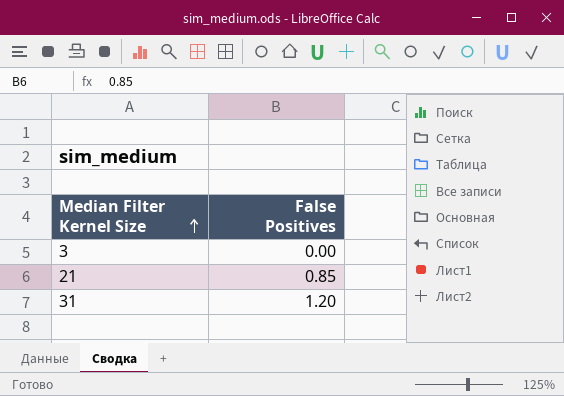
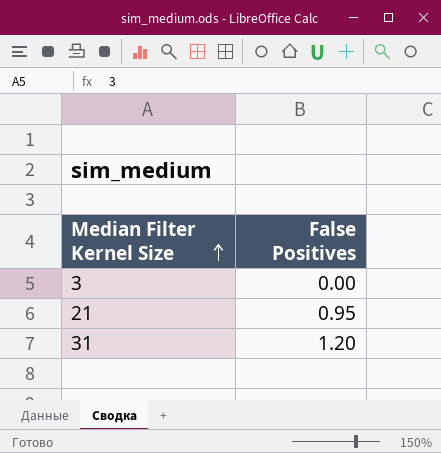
21 | False Positives: 0.85 -> 0.95

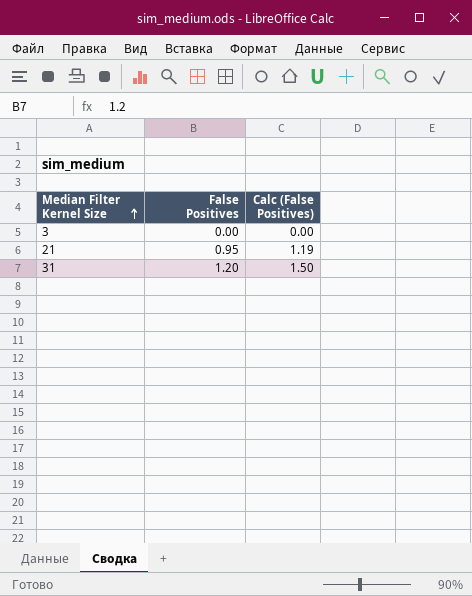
column Calc (False Positives) | formula: none -> [False Positives] * 1.25

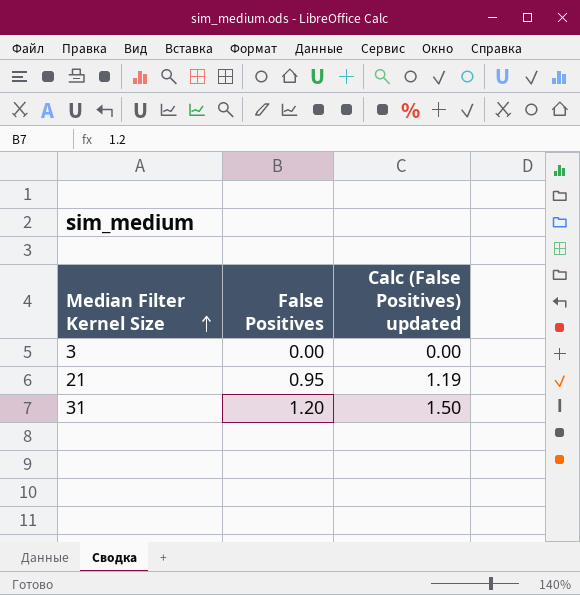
column name: Calc (False Positives) -> Calc (False Positives) updated

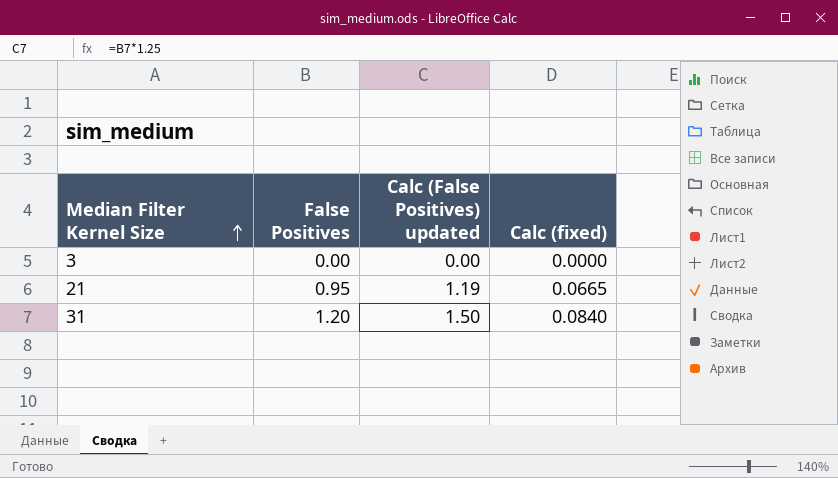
column Calc (fixed) | formula: none -> [False Positives] * 0.07

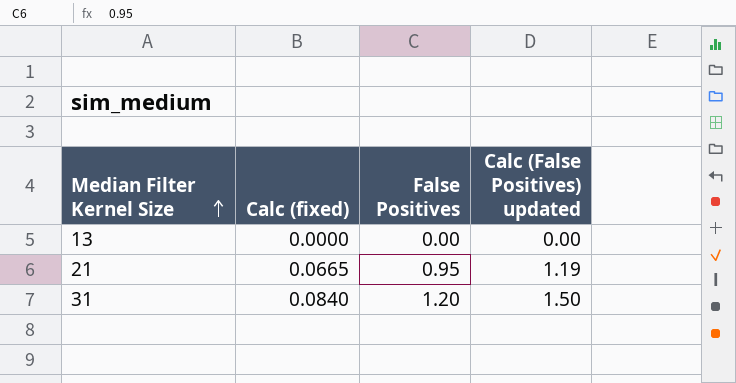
column Calc (fixed) | position: 4 -> 2
row 3: 0.00 | 0.00 | 0.0000 -> none
row 13: none -> 0.0000 | 0.00 | 0.00

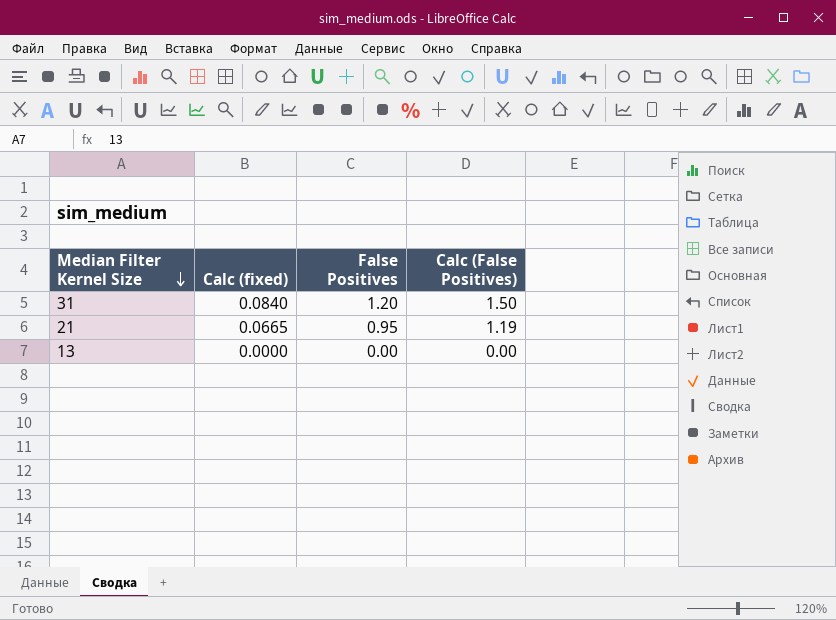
row order: Median Filter Kernel Size ascending -> Median Filter Kernel Size descending
column name: Calc (False Positives) updated -> Calc (False Positives)

